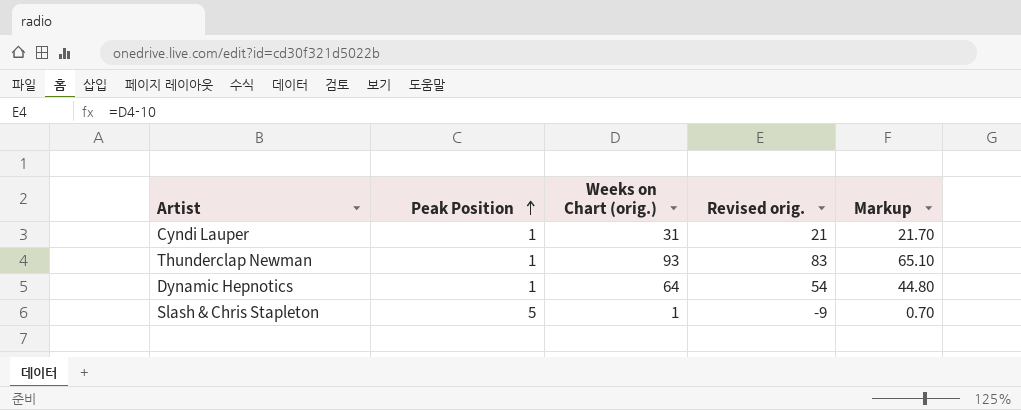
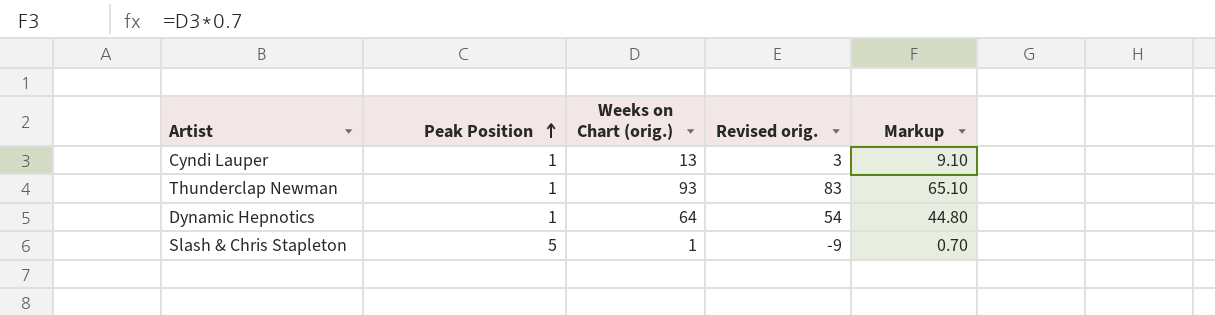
Cyndi Lauper | Weeks on Chart (orig.): 31 -> 13
Cyndi Lauper | Revised orig.: 21 -> 3
Cyndi Lauper | Markup: 21.70 -> 9.10

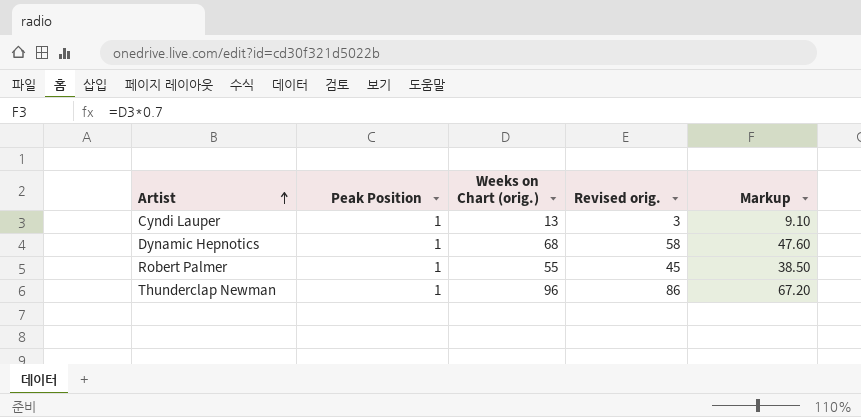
row order: Peak Position ascending -> Artist ascending
row Slash & Chris Stapleton: 5 | 1 | -9 | 0.70 -> none
Dynamic Hepnotics | Weeks on Chart (orig.): 64 -> 68
Dynamic Hepnotics | Revised orig.: 54 -> 58
Dynamic Hepnotics | Markup: 44.80 -> 47.60
row Robert Palmer: none -> 1 | 55 | 45 | 38.50
Thunderclap Newman | Weeks on Chart (orig.): 93 -> 96
Thunderclap Newman | Revised orig.: 83 -> 86
Thunderclap Newman | Markup: 65.10 -> 67.20

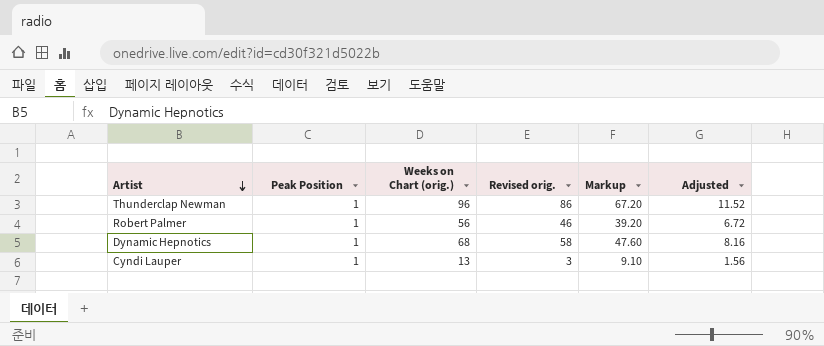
row order: Artist ascending -> Artist descending
column Adjusted | formula: none -> [Weeks on Chart (orig.)] * 0.12
Robert Palmer | Weeks on Chart (orig.): 55 -> 56
Robert Palmer | Revised orig.: 45 -> 46
Robert Palmer | Markup: 38.50 -> 39.20

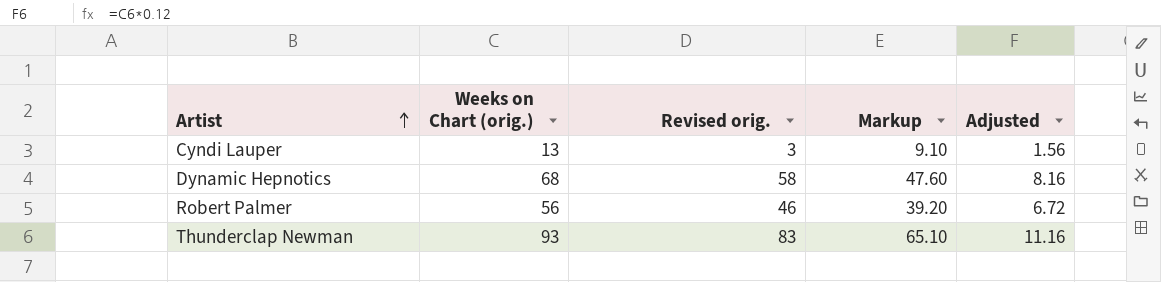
row order: Artist descending -> Artist ascending
column Peak Position | position: 2 -> none
Thunderclap Newman | Weeks on Chart (orig.): 96 -> 93
Thunderclap Newman | Revised orig.: 86 -> 83
Thunderclap Newman | Markup: 67.20 -> 65.10
Thunderclap Newman | Adjusted: 11.52 -> 11.16

